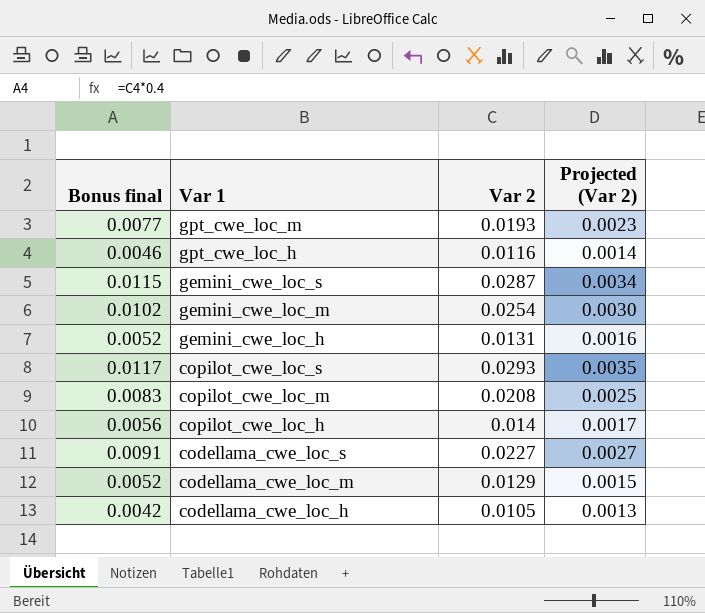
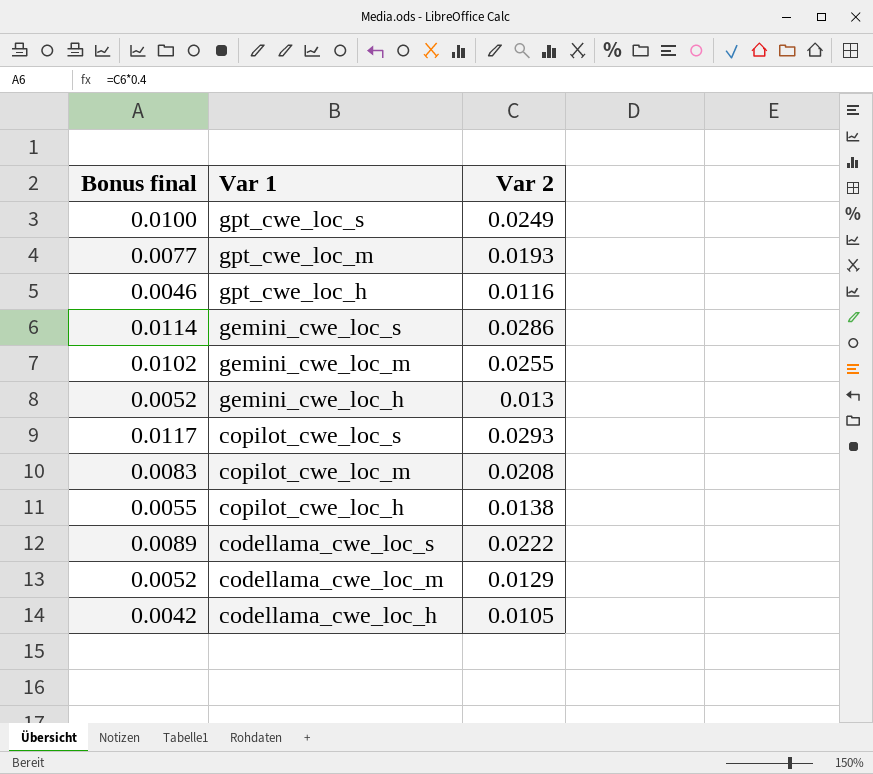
column Projected (Var 2) | formula: [Var 2] * 0.12 -> none
row gpt_cwe_loc_s: none -> 0.0100 | 0.0249
gemini_cwe_loc_s | Bonus final: 0.0115 -> 0.0114
gemini_cwe_loc_s | Var 2: 0.0287 -> 0.0286
gemini_cwe_loc_m | Var 2: 0.0254 -> 0.0255
gemini_cwe_loc_h | Var 2: 0.0131 -> 0.013
copilot_cwe_loc_h | Bonus final: 0.0056 -> 0.0055
copilot_cwe_loc_h | Var 2: 0.014 -> 0.0138
codellama_cwe_loc_s | Bonus final: 0.0091 -> 0.0089
codellama_cwe_loc_s | Var 2: 0.0227 -> 0.0222

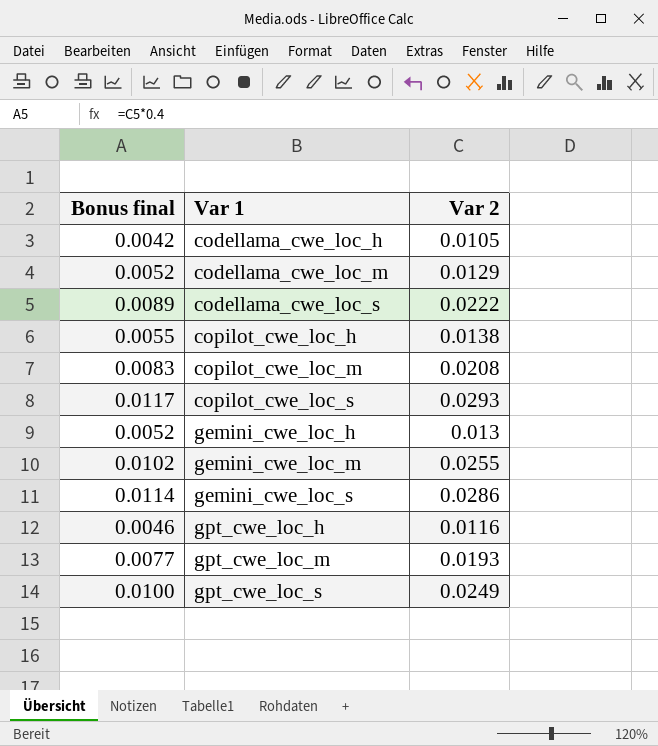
row order: Var 1 descending -> Var 1 ascending

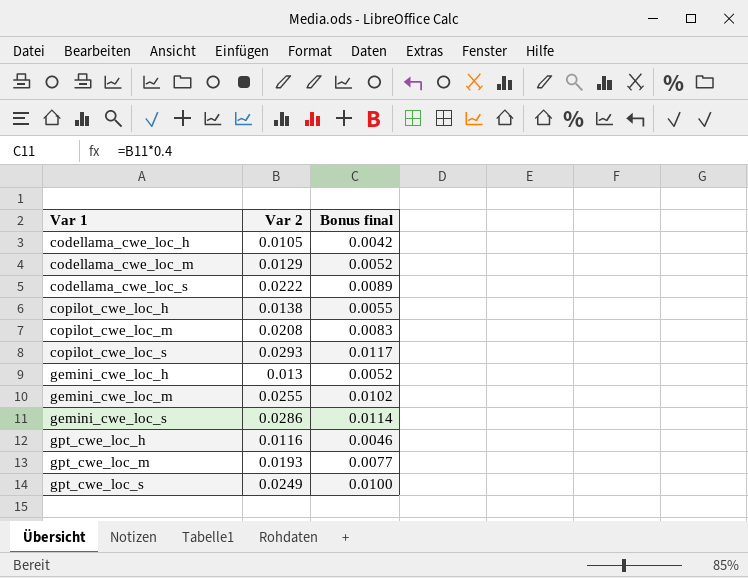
column Bonus final | position: 1 -> 3

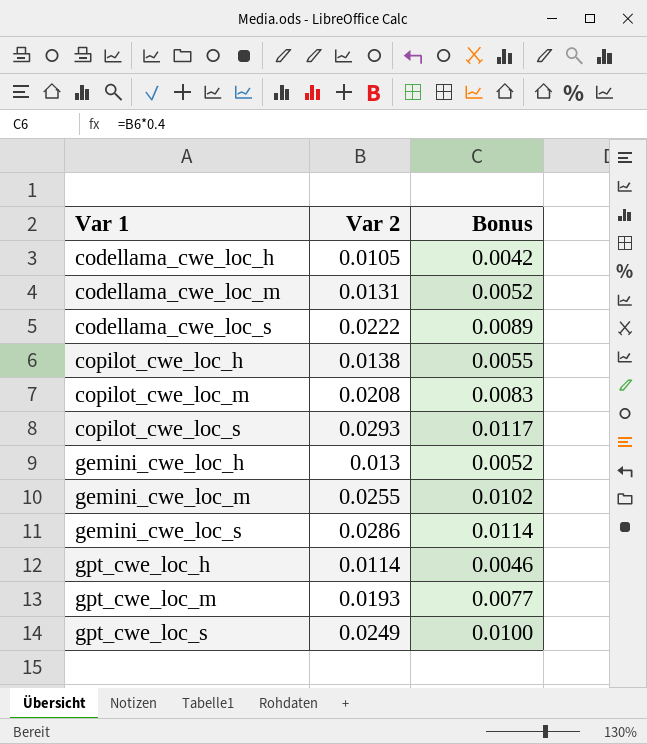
column name: Bonus final -> Bonus
codellama_cwe_loc_m | Var 2: 0.0129 -> 0.0131
gpt_cwe_loc_h | Var 2: 0.0116 -> 0.0114

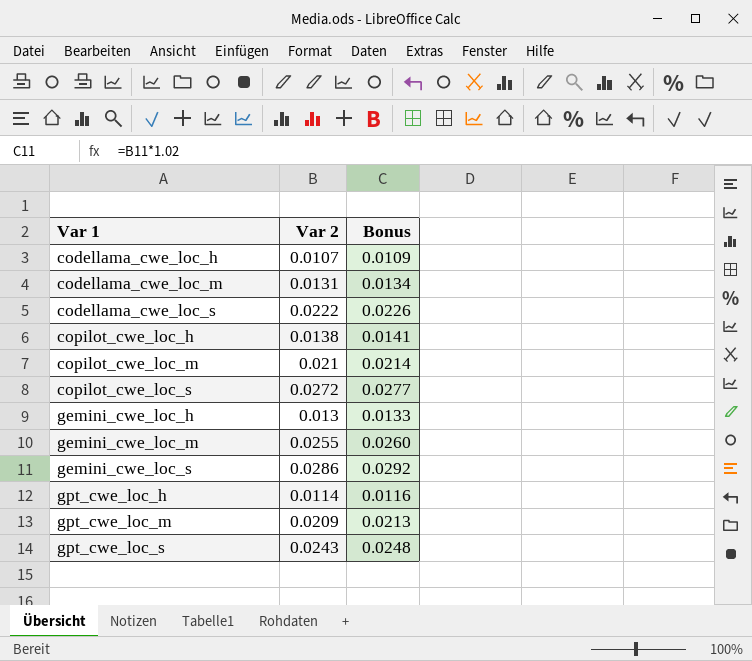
column Bonus | formula: [Var 2] * 0.4 -> [Var 2] * 1.02
codellama_cwe_loc_h | Var 2: 0.0105 -> 0.0107
copilot_cwe_loc_m | Var 2: 0.0208 -> 0.021
copilot_cwe_loc_s | Var 2: 0.0293 -> 0.0272
gpt_cwe_loc_m | Var 2: 0.0193 -> 0.0209
gpt_cwe_loc_s | Var 2: 0.0249 -> 0.0243

